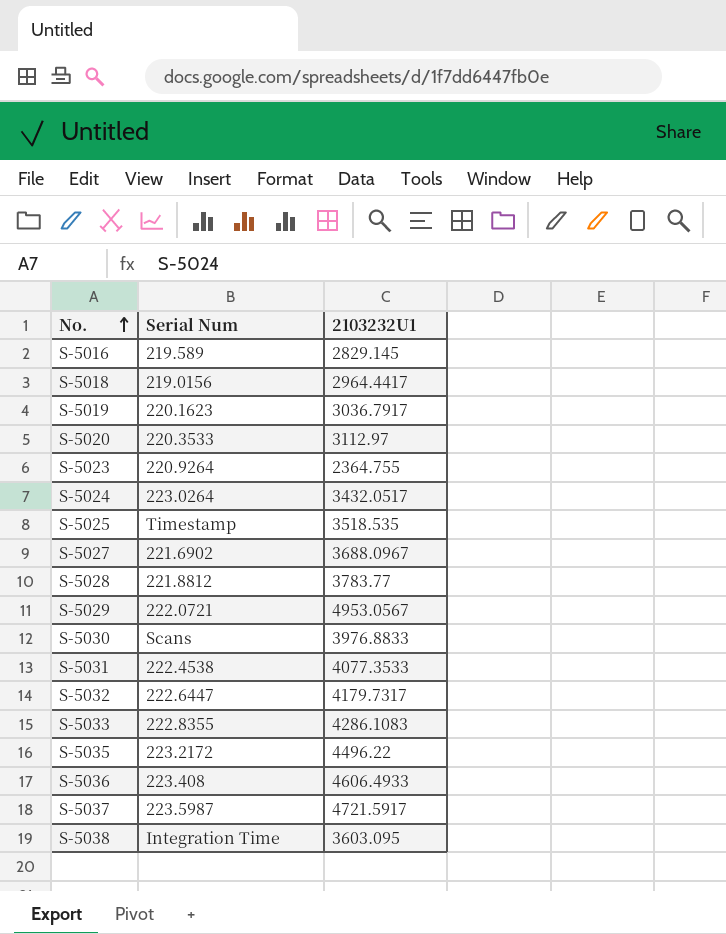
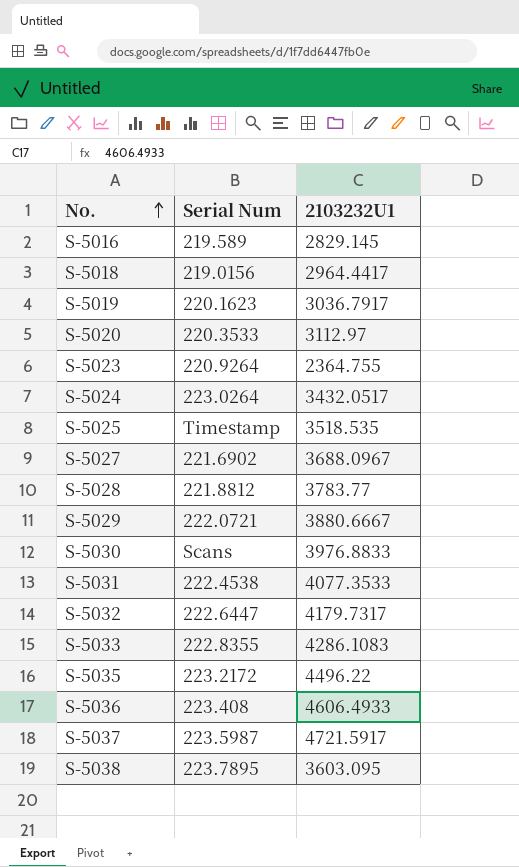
S-5029 | 2103232U1: 4953.0567 -> 3880.6667
S-5038 | Serial Num: Integration Time -> 223.7895

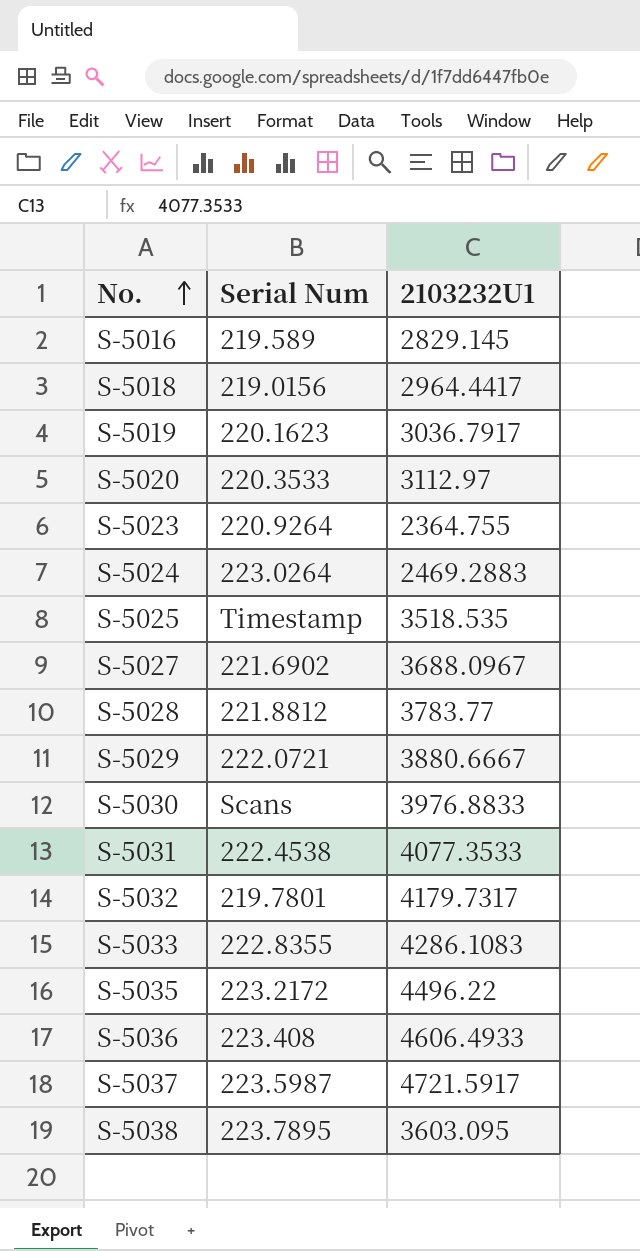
S-5024 | 2103232U1: 3432.0517 -> 2469.2883
S-5032 | Serial Num: 222.6447 -> 219.7801

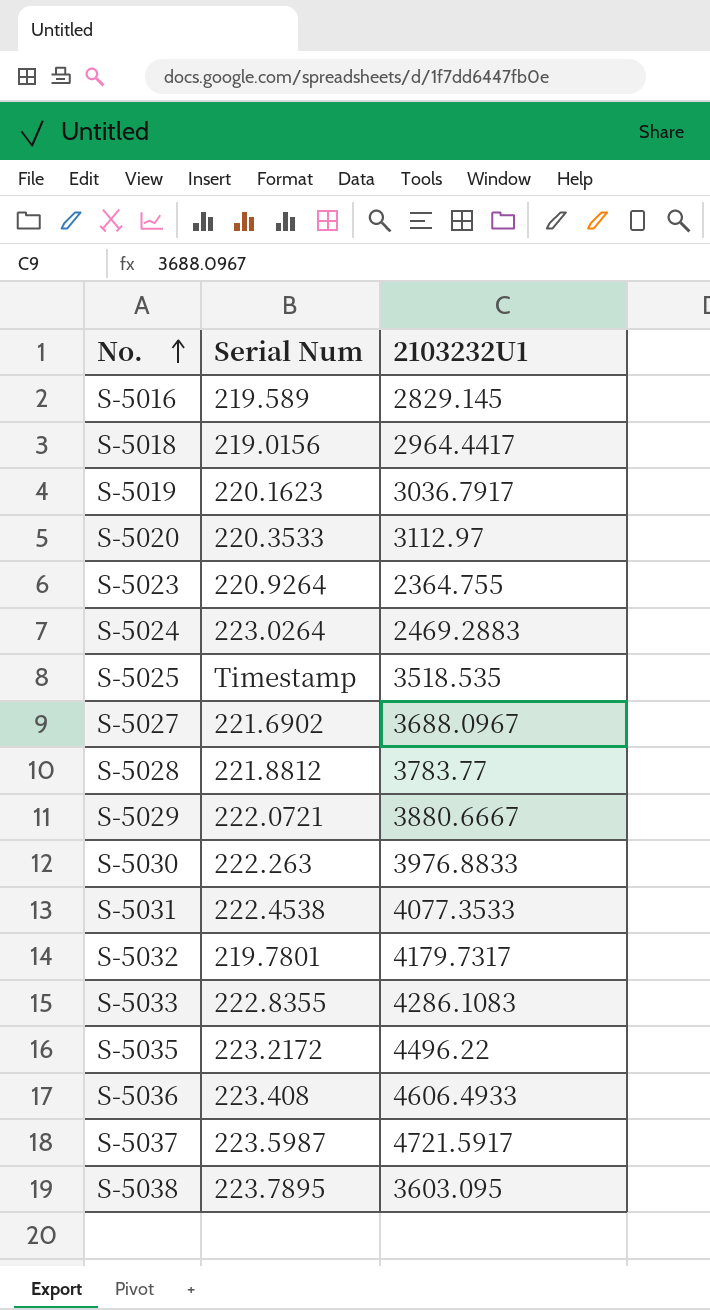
S-5030 | Serial Num: Scans -> 222.263

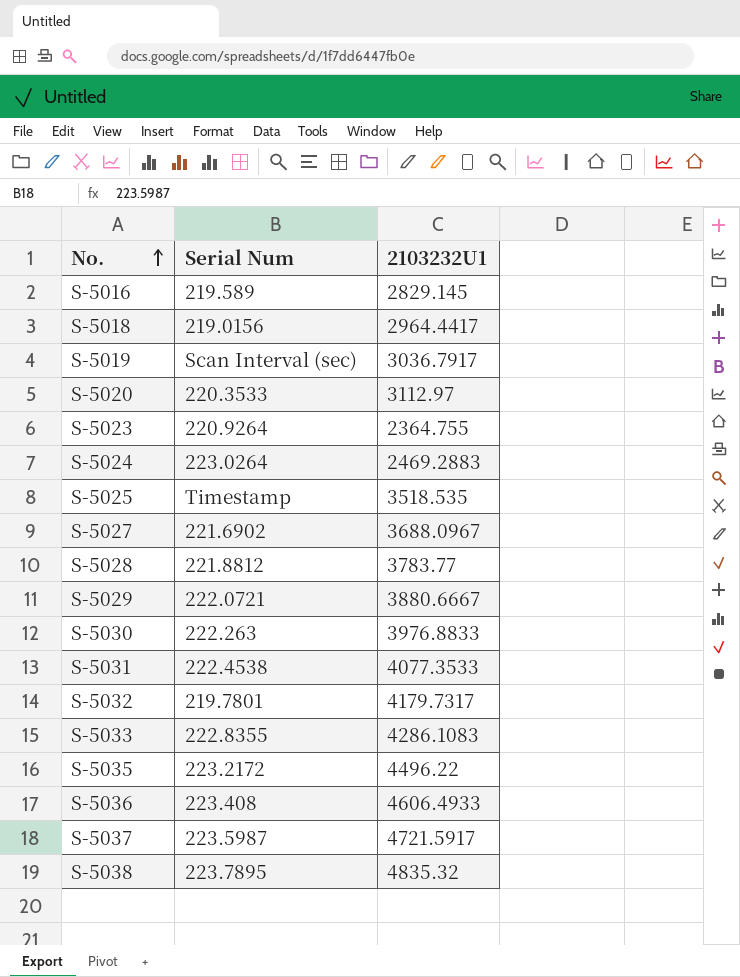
S-5019 | Serial Num: 220.1623 -> Scan Interval (sec)
S-5038 | 2103232U1: 3603.095 -> 4835.32

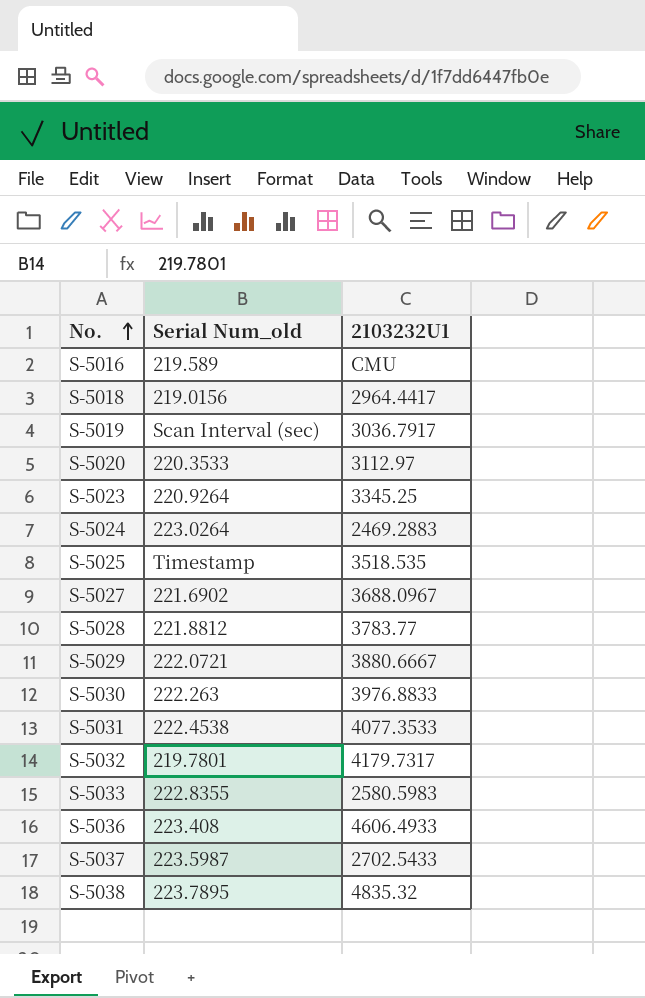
column name: Serial Num -> Serial Num_old
row S-5035: 223.2172 | 4496.22 -> none
S-5016 | 2103232U1: 2829.145 -> CMU
S-5023 | 2103232U1: 2364.755 -> 3345.25
S-5033 | 2103232U1: 4286.1083 -> 2580.5983
S-5037 | 2103232U1: 4721.5917 -> 2702.5433

